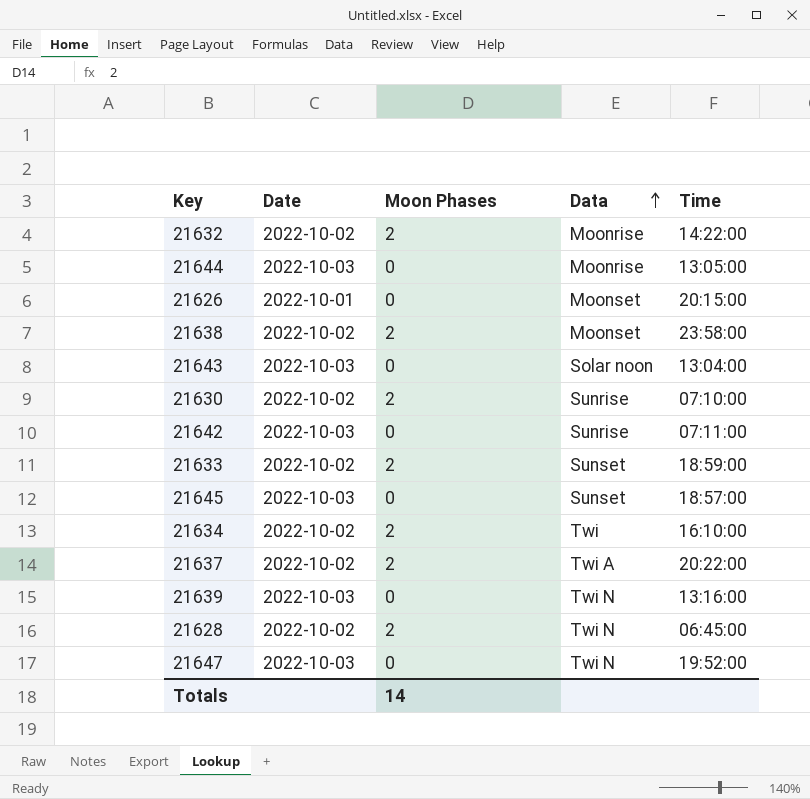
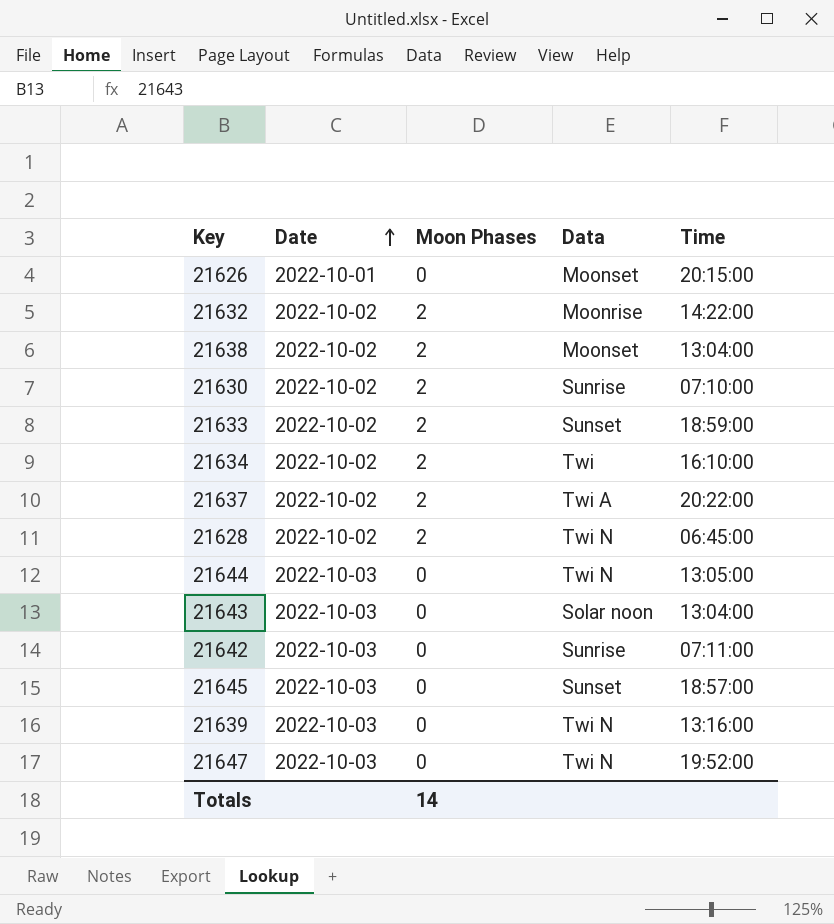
row order: Data ascending -> Date ascending
21638 | Time: 23:58:00 -> 13:04:00
21644 | Data: Moonrise -> Twi N

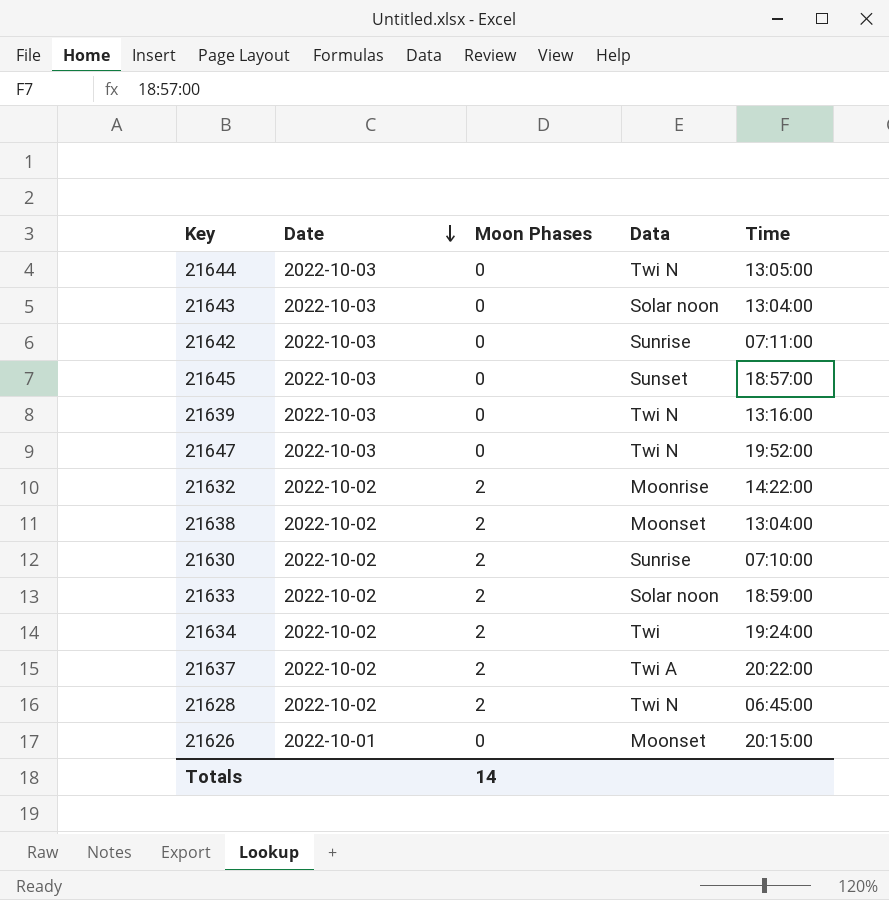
row order: Date ascending -> Date descending
21633 | Data: Sunset -> Solar noon
21634 | Time: 16:10:00 -> 19:24:00

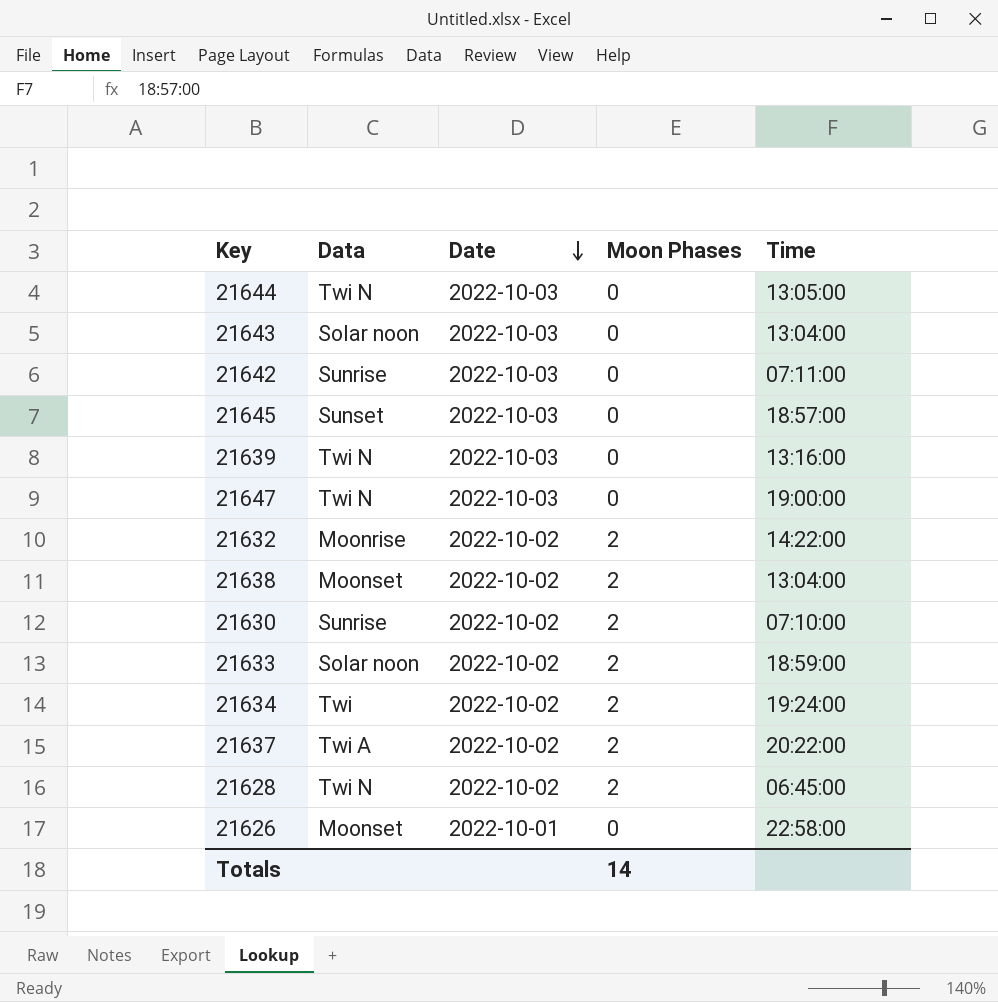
column Data | position: 4 -> 2
21647 | Time: 19:52:00 -> 19:00:00
21626 | Time: 20:15:00 -> 22:58:00

